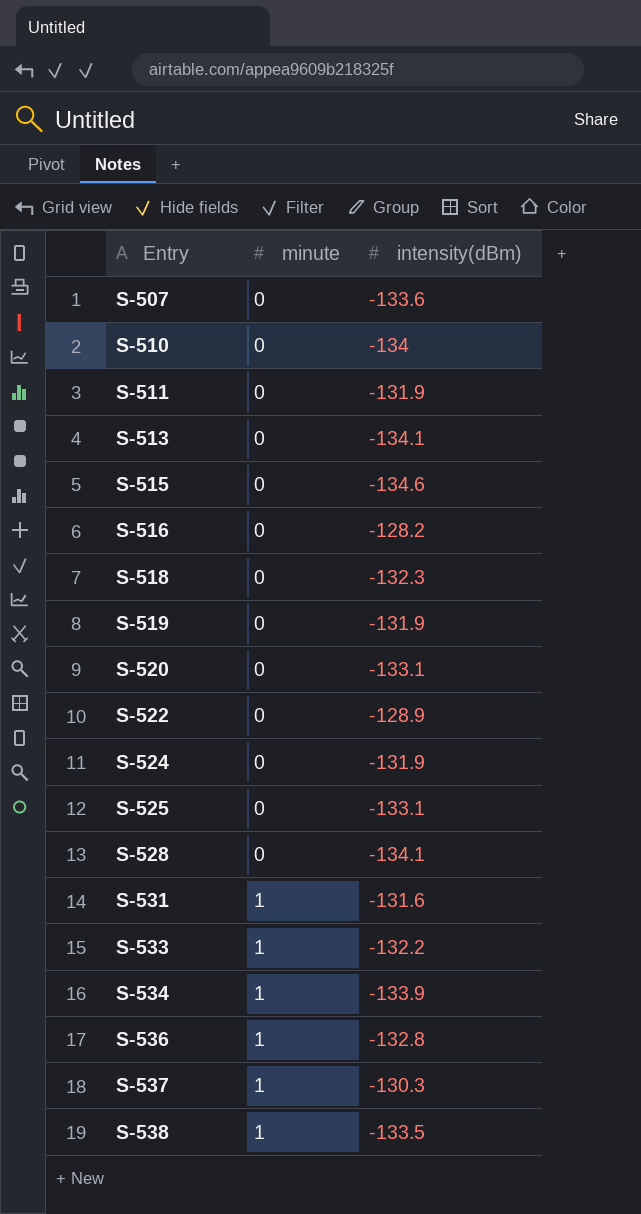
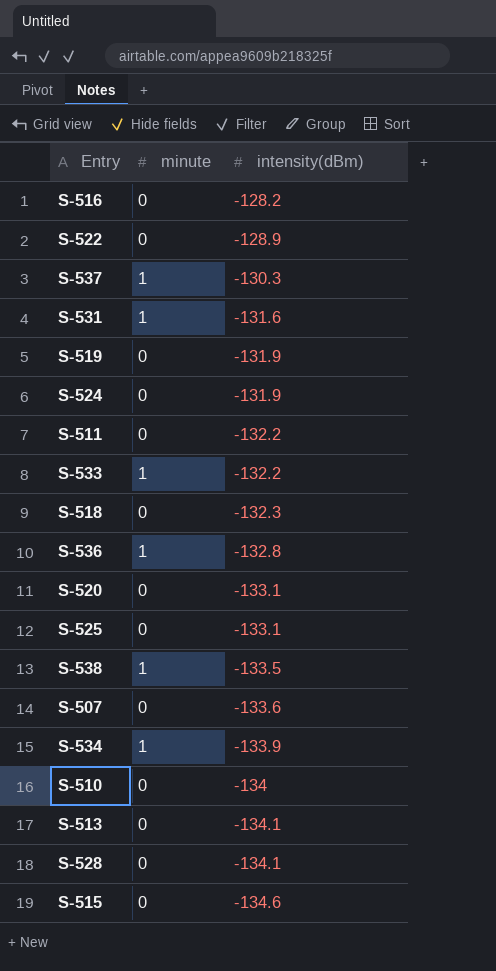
row order: Entry ascending -> intensity(dBm) descending
S-511 | intensity(dBm): -131.9 -> -132.2

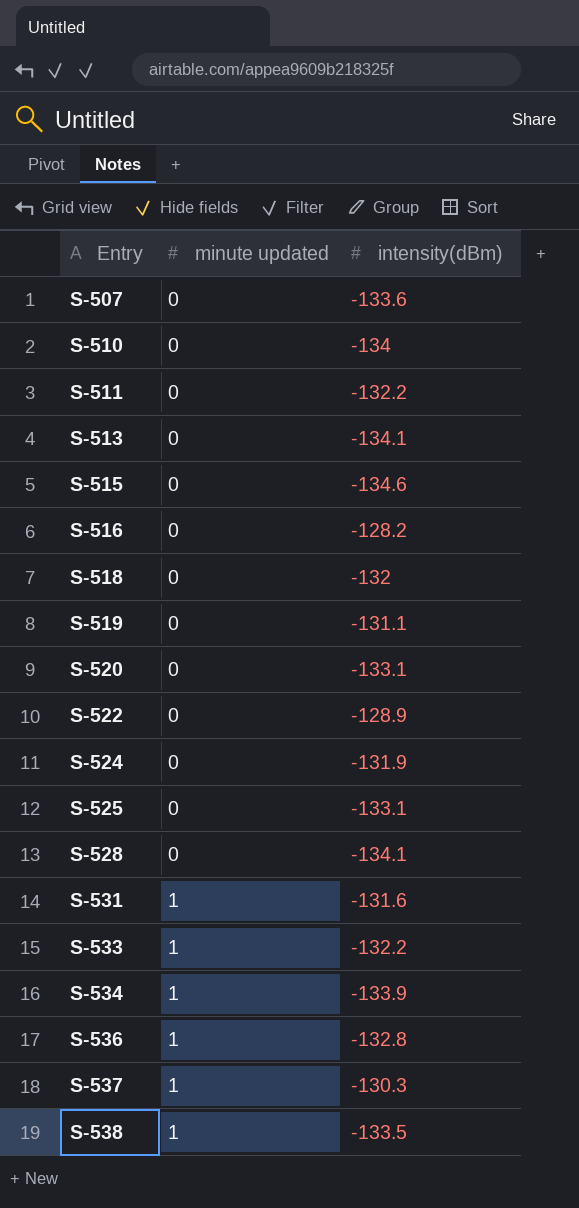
row order: intensity(dBm) descending -> Entry ascending
column name: minute -> minute updated
S-518 | intensity(dBm): -132.3 -> -132
S-519 | intensity(dBm): -131.9 -> -131.1

